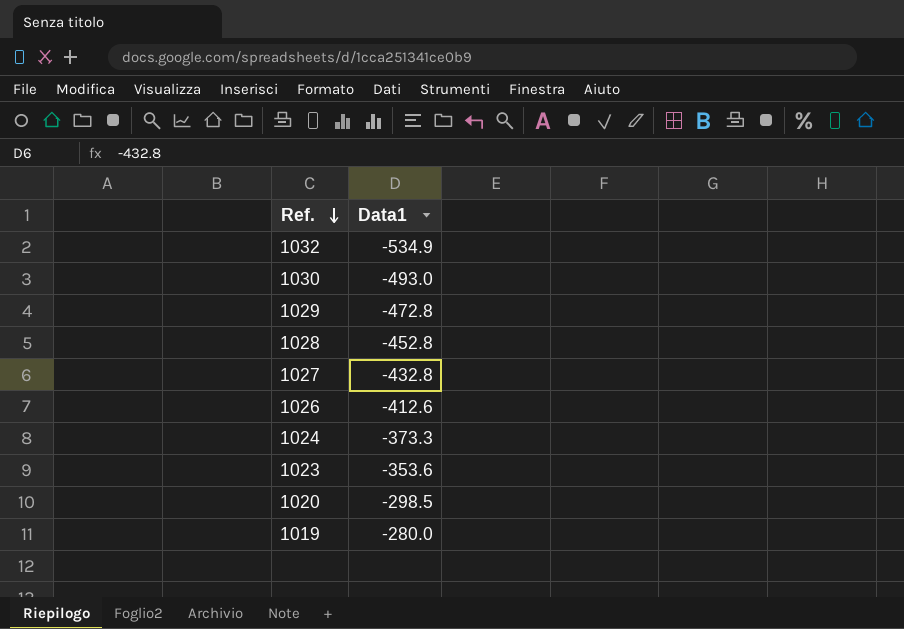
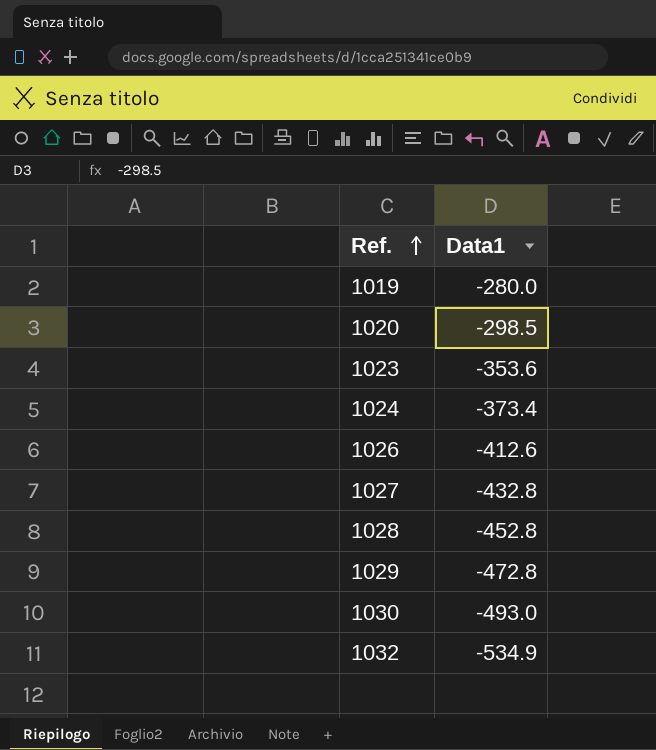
row order: Ref. descending -> Ref. ascending
1024 | Data1: -373.3 -> -373.4

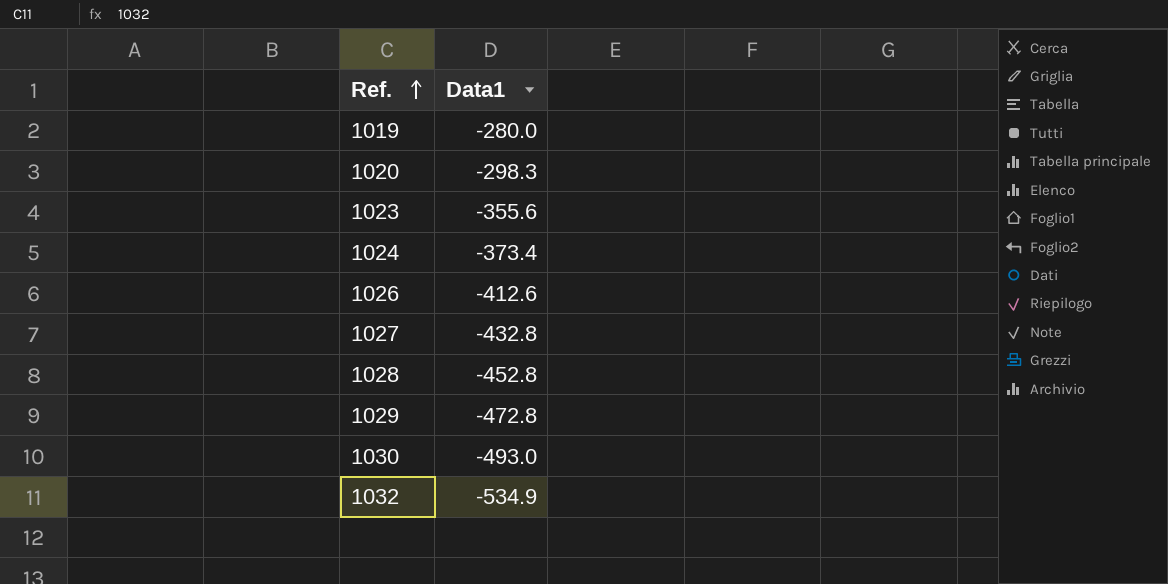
1020 | Data1: -298.5 -> -298.3
1023 | Data1: -353.6 -> -355.6

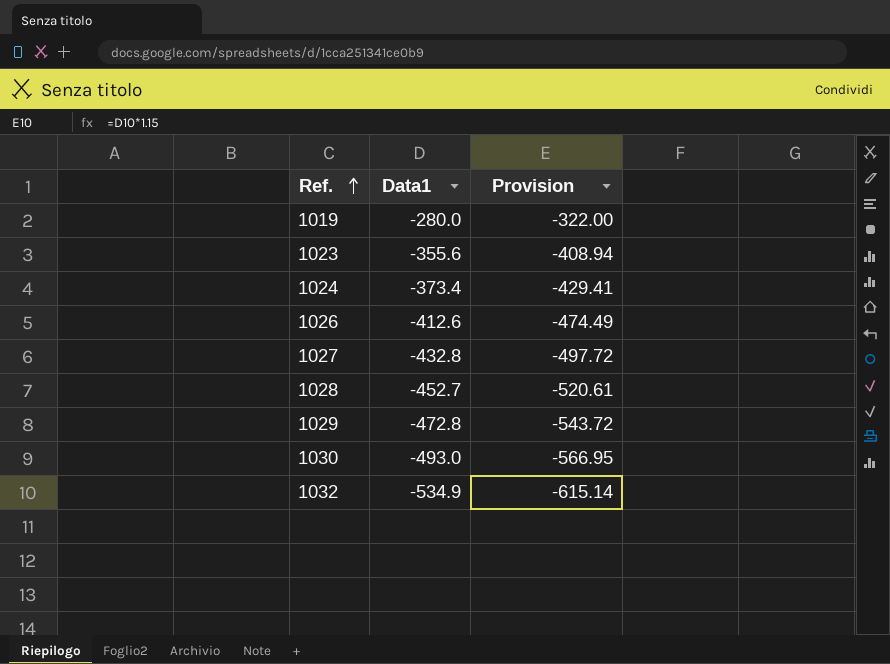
column Provision | formula: none -> [Data1] * 1.15
row 1020: -298.3 -> none
1028 | Data1: -452.8 -> -452.7

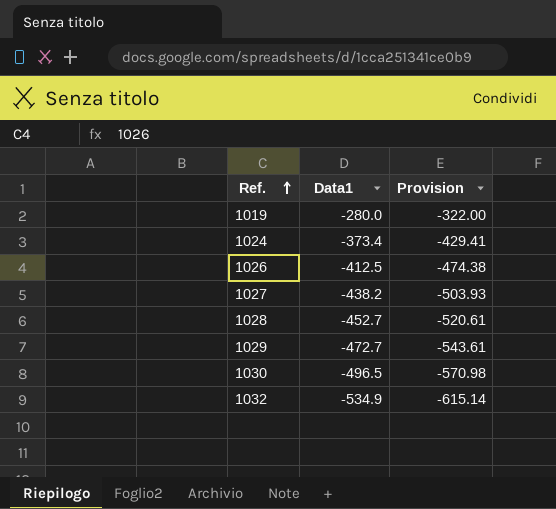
row 1023: -355.6 | -408.94 -> none
1026 | Data1: -412.6 -> -412.5
1026 | Provision: -474.49 -> -474.38
1027 | Data1: -432.8 -> -438.2
1027 | Provision: -497.72 -> -503.93
1029 | Data1: -472.8 -> -472.7
1029 | Provision: -543.72 -> -543.61
1030 | Data1: -493.0 -> -496.5
1030 | Provision: -566.95 -> -570.98

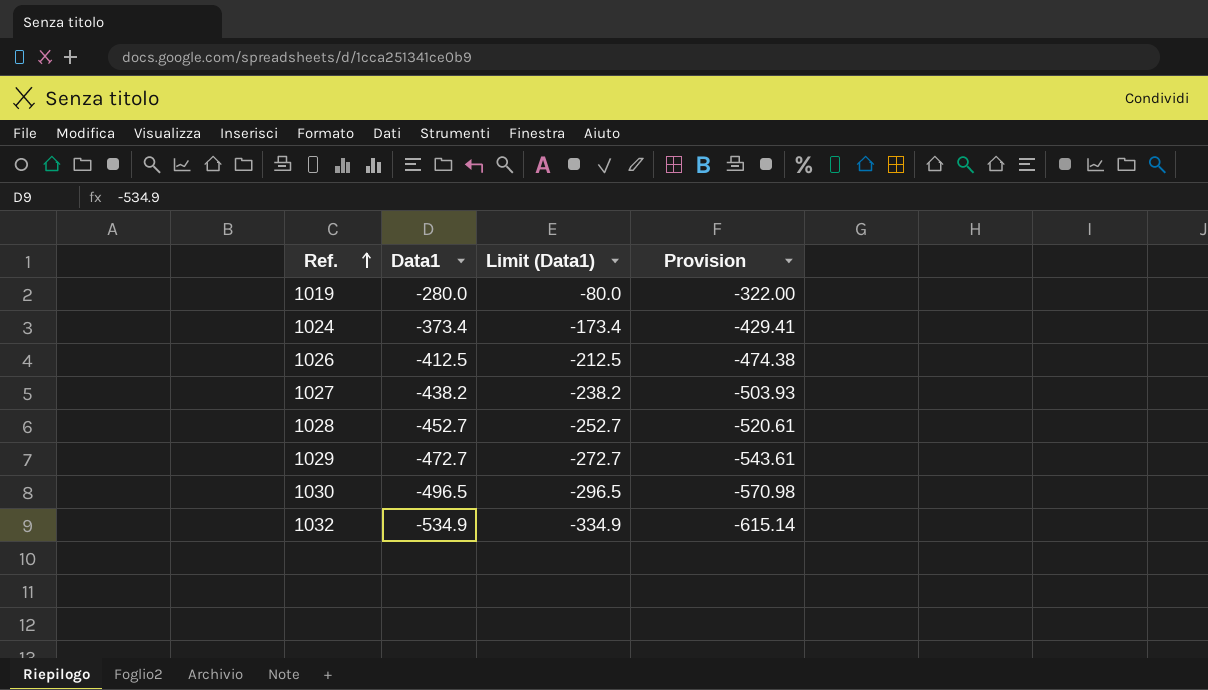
column Limit (Data1) | formula: none -> [Data1] + 200

